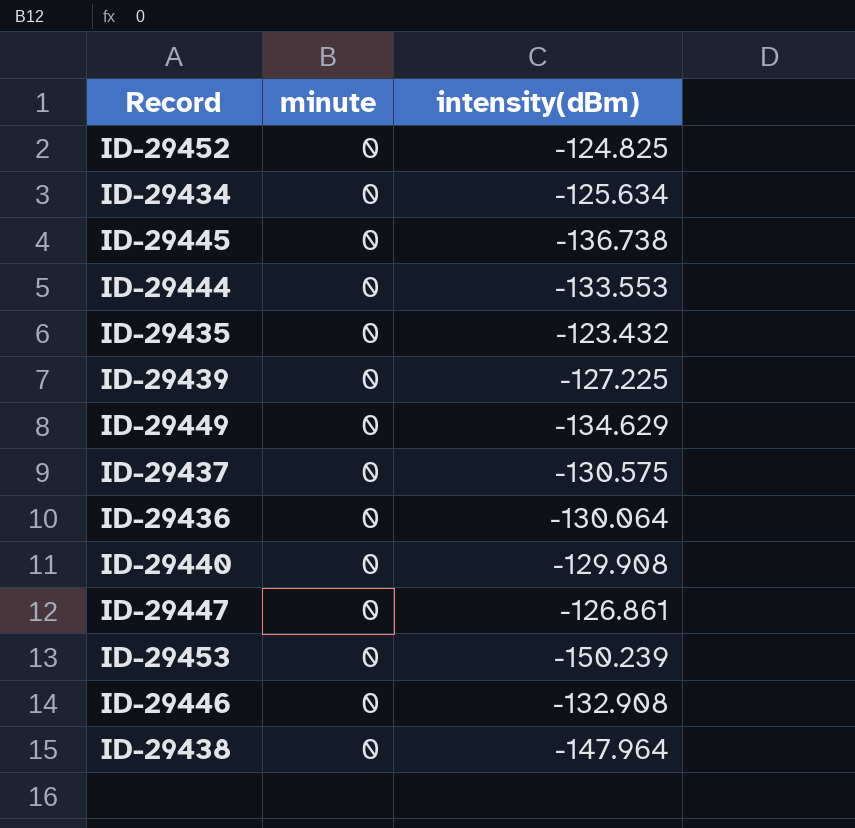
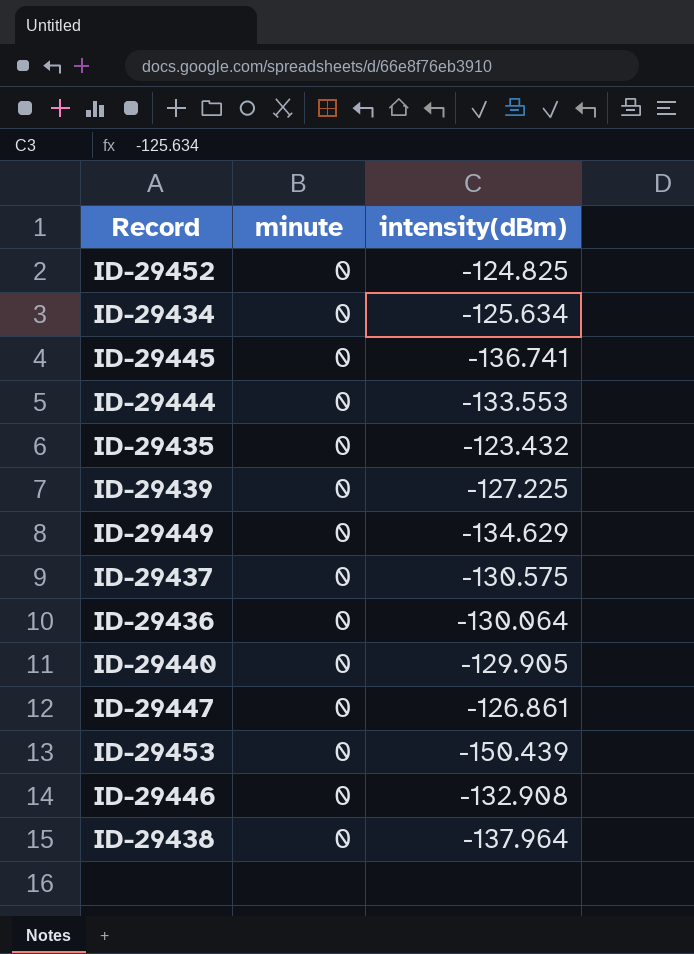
ID-29445 | intensity(dBm): -136.738 -> -136.741
ID-29440 | intensity(dBm): -129.908 -> -129.905
ID-29453 | intensity(dBm): -150.239 -> -150.439
ID-29438 | intensity(dBm): -147.964 -> -137.964

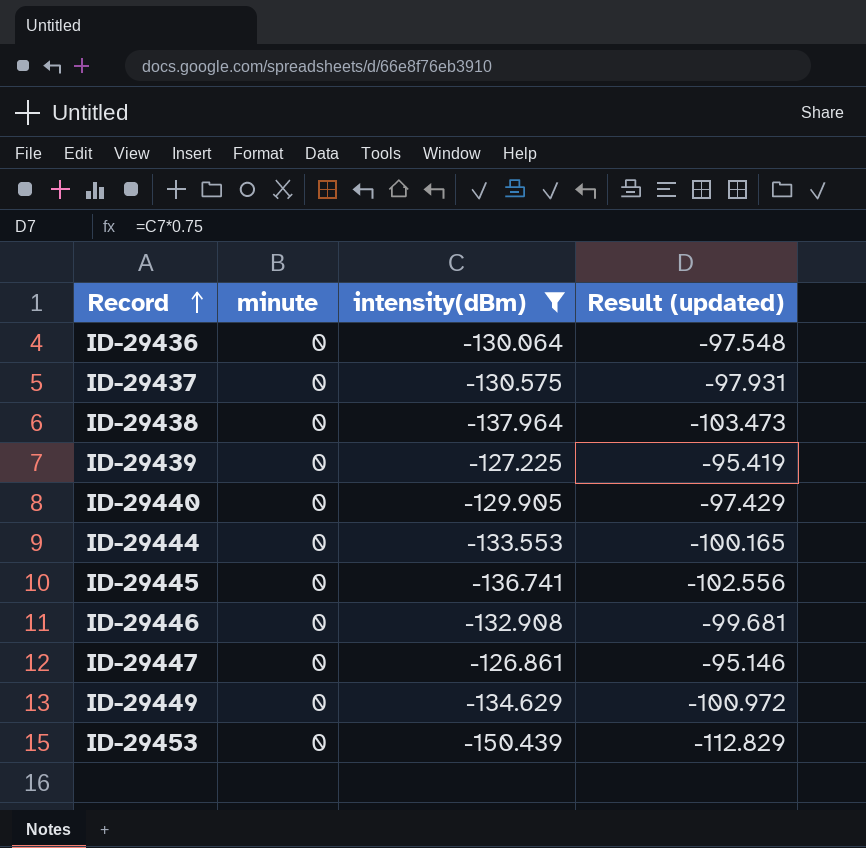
filter: none -> intensity(dBm) <= -126.861
row order: none -> Record ascending
column Result (updated) | formula: none -> [intensity(dBm)] * 0.75

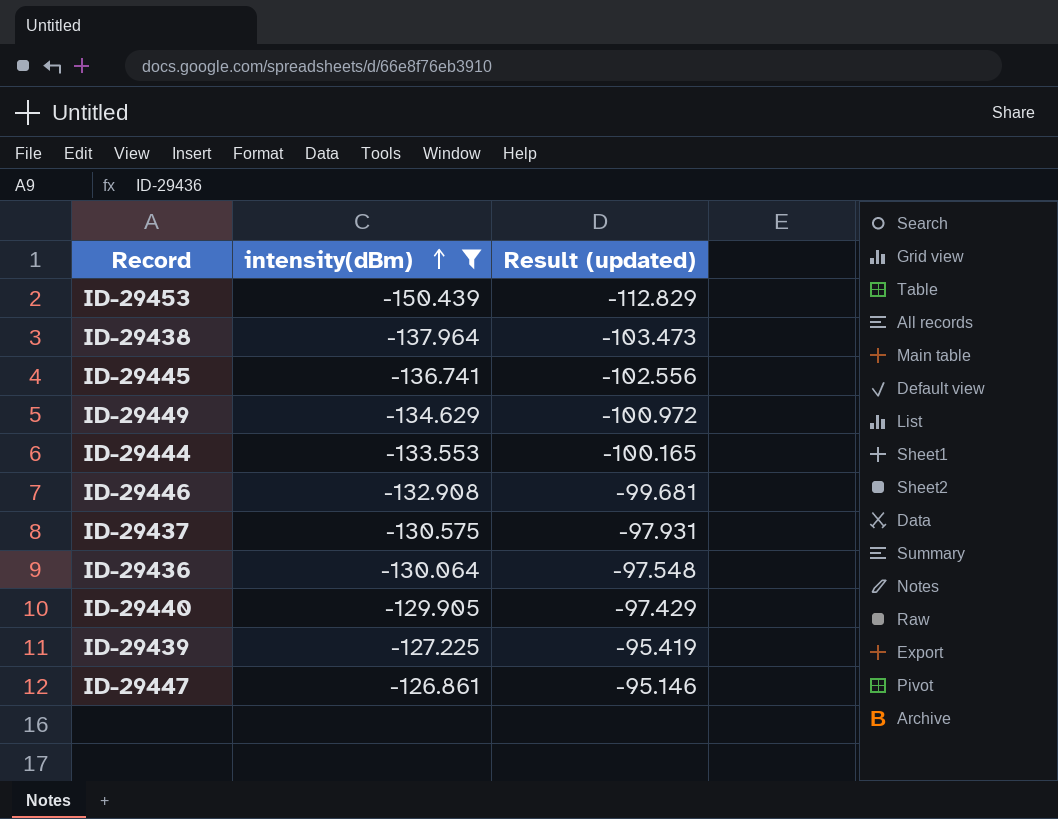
row order: Record ascending -> intensity(dBm) ascending
column minute | position: 2 -> none

